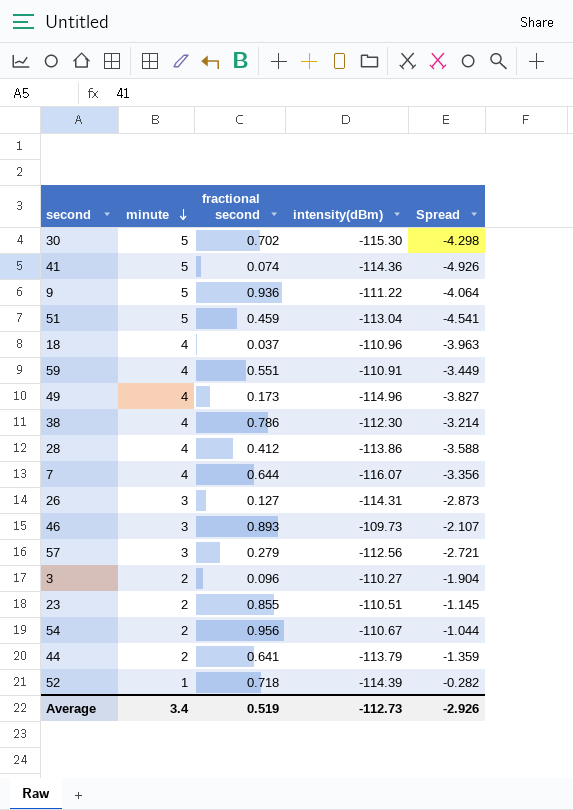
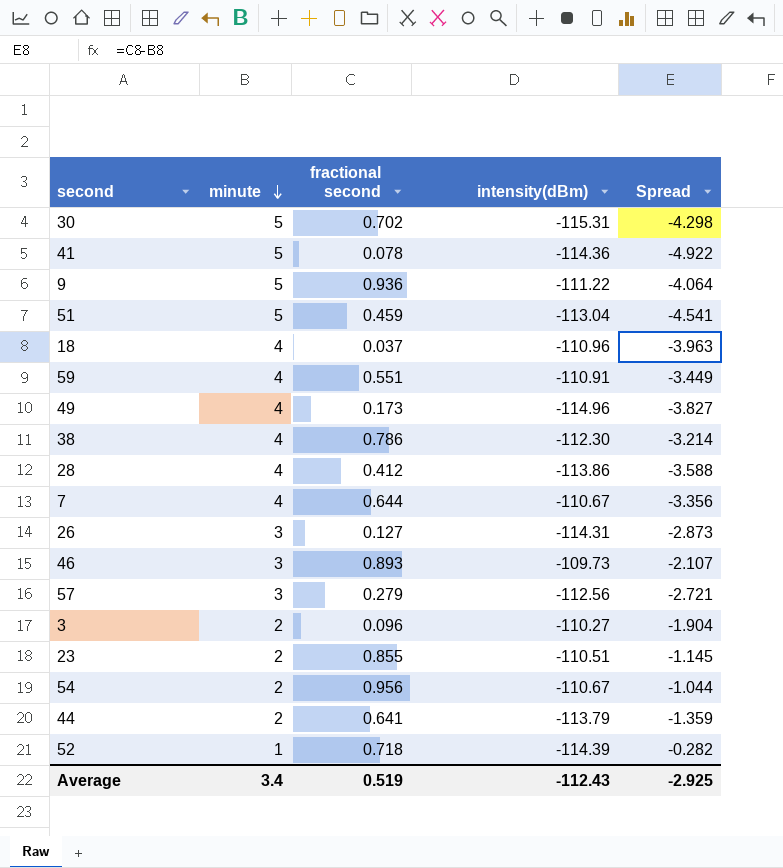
30 | intensity(dBm): -115.30 -> -115.31
41 | fractional second: 0.074 -> 0.078
41 | Spread: -4.926 -> -4.922
7 | intensity(dBm): -116.07 -> -110.67
Average | intensity(dBm): -112.73 -> -112.43
Average | Spread: -2.926 -> -2.925

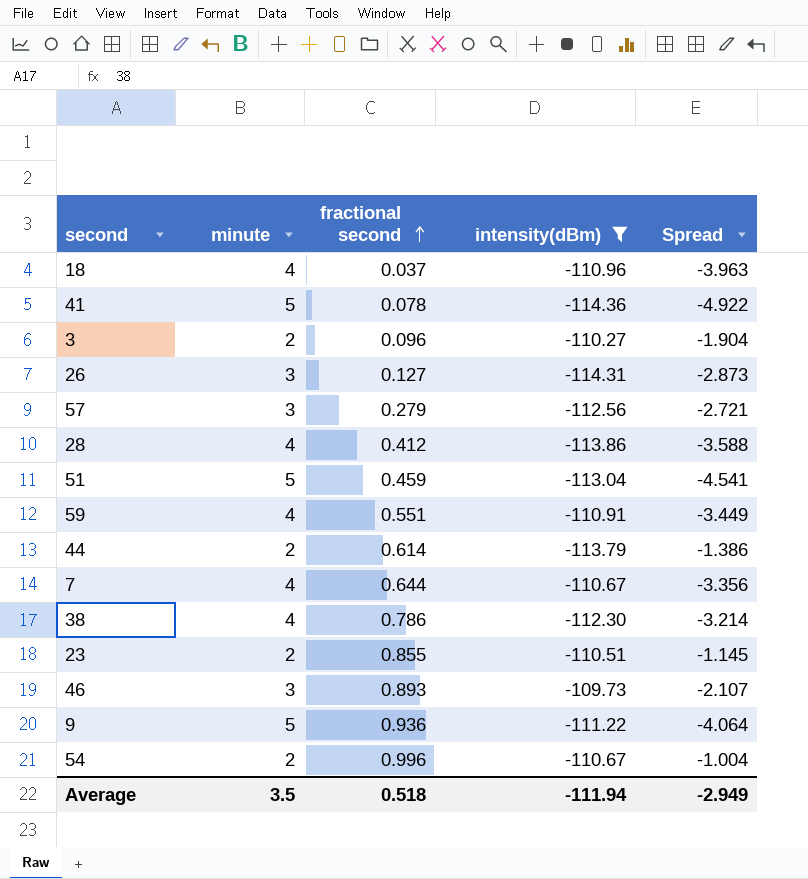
filter: none -> intensity(dBm) >= -114.36
row order: minute descending -> fractional second ascending
44 | fractional second: 0.641 -> 0.614
44 | Spread: -1.359 -> -1.386
54 | fractional second: 0.956 -> 0.996
54 | Spread: -1.044 -> -1.004
Average | minute: 3.4 -> 3.5
Average | fractional second: 0.519 -> 0.518
Average | intensity(dBm): -112.43 -> -111.94
Average | Spread: -2.925 -> -2.949

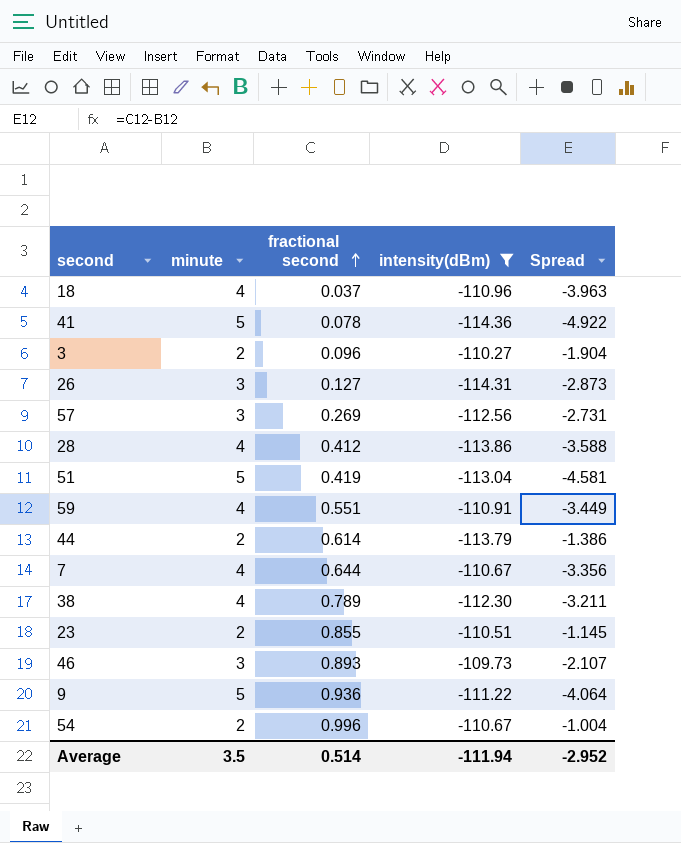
57 | fractional second: 0.279 -> 0.269
57 | Spread: -2.721 -> -2.731
51 | fractional second: 0.459 -> 0.419
51 | Spread: -4.541 -> -4.581
38 | fractional second: 0.786 -> 0.789
38 | Spread: -3.214 -> -3.211
Average | fractional second: 0.518 -> 0.514
Average | Spread: -2.949 -> -2.952

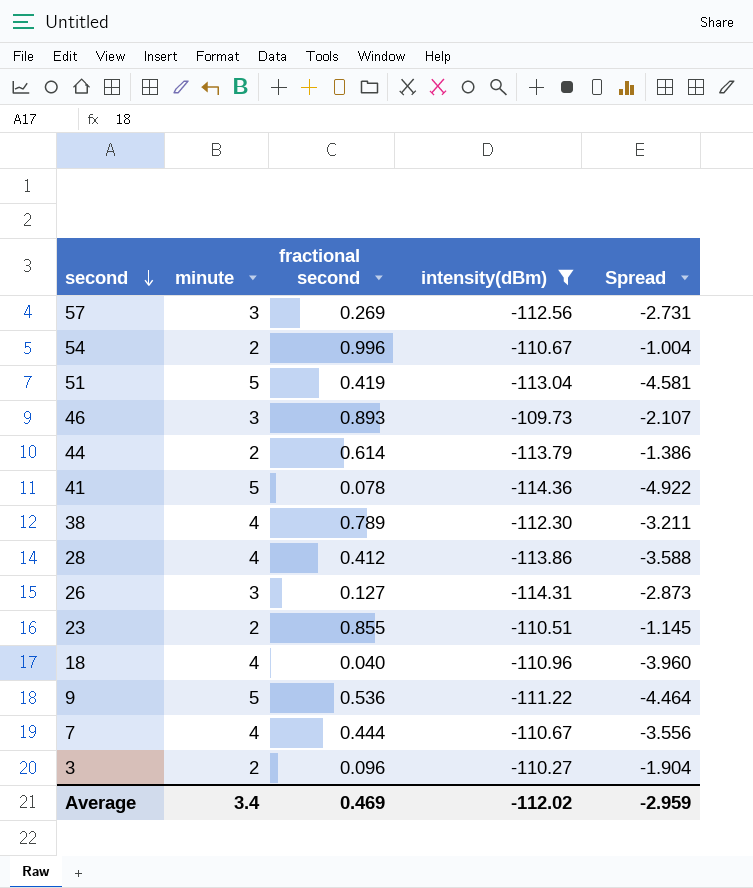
row order: fractional second ascending -> second descending
row 59: 4 | 0.551 | -110.91 | -3.449 -> none
18 | fractional second: 0.037 -> 0.040
18 | Spread: -3.963 -> -3.960
9 | fractional second: 0.936 -> 0.536
9 | Spread: -4.064 -> -4.464
7 | fractional second: 0.644 -> 0.444
7 | Spread: -3.356 -> -3.556
Average | minute: 3.5 -> 3.4
Average | fractional second: 0.514 -> 0.469
Average | intensity(dBm): -111.94 -> -112.02
Average | Spread: -2.952 -> -2.959

